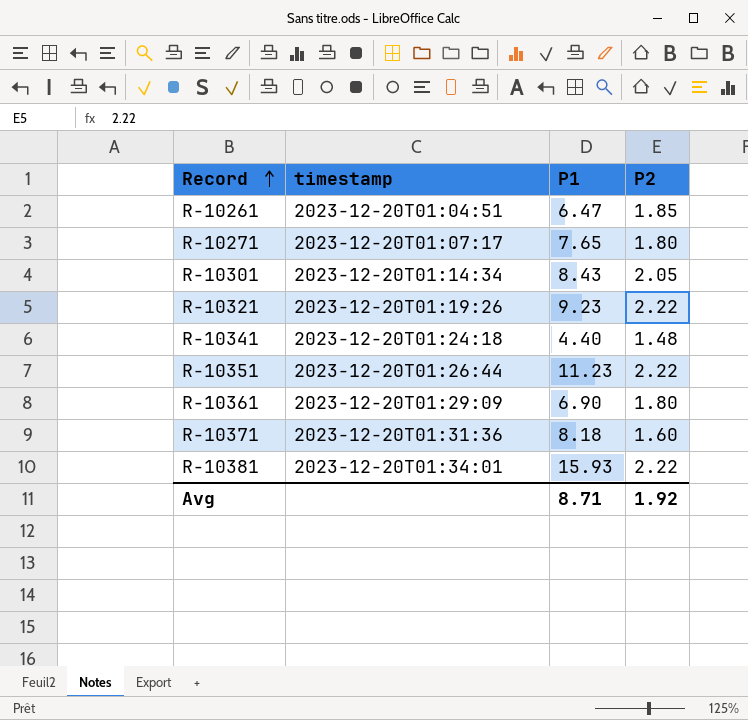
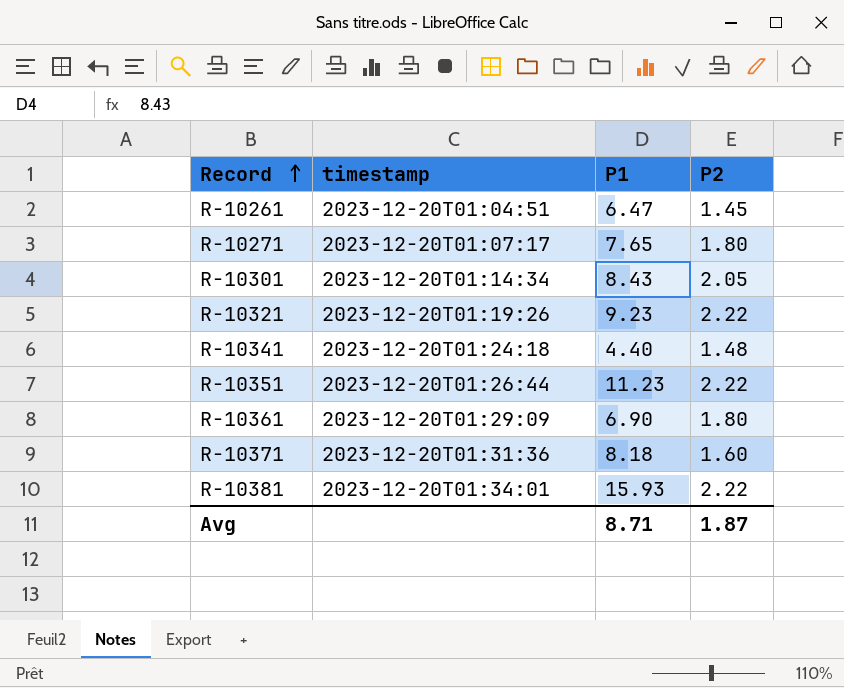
R-10261 | P2: 1.85 -> 1.45
Avg | P2: 1.92 -> 1.87

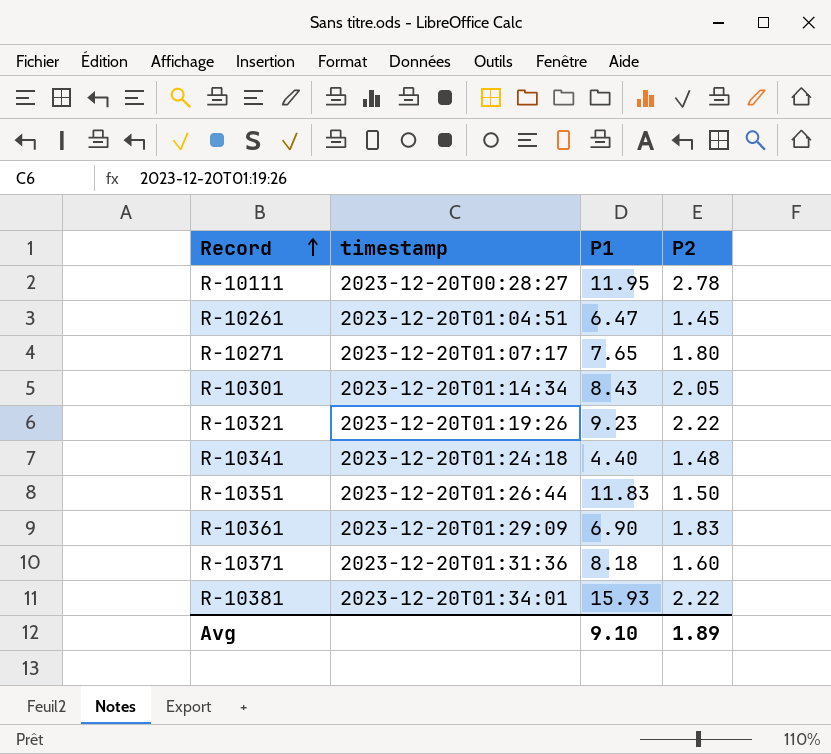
row R-10111: none -> 2023-12-20T00:28:27 | 11.95 | 2.78
R-10351 | P1: 11.23 -> 11.83
R-10351 | P2: 2.22 -> 1.50
R-10361 | P2: 1.80 -> 1.83
Avg | P1: 8.71 -> 9.10
Avg | P2: 1.87 -> 1.89

